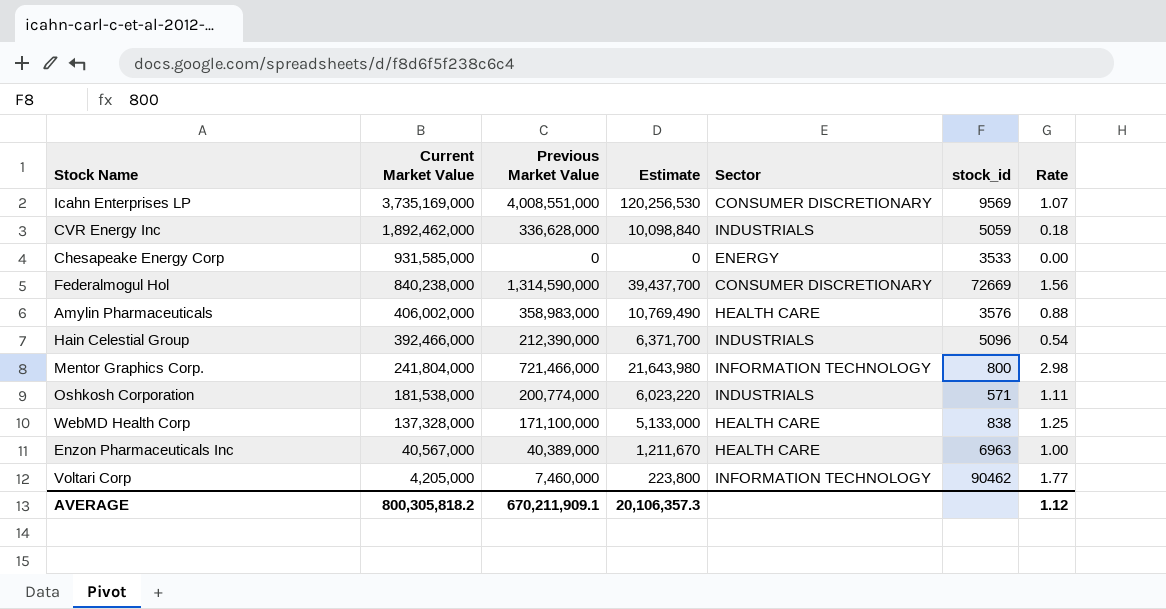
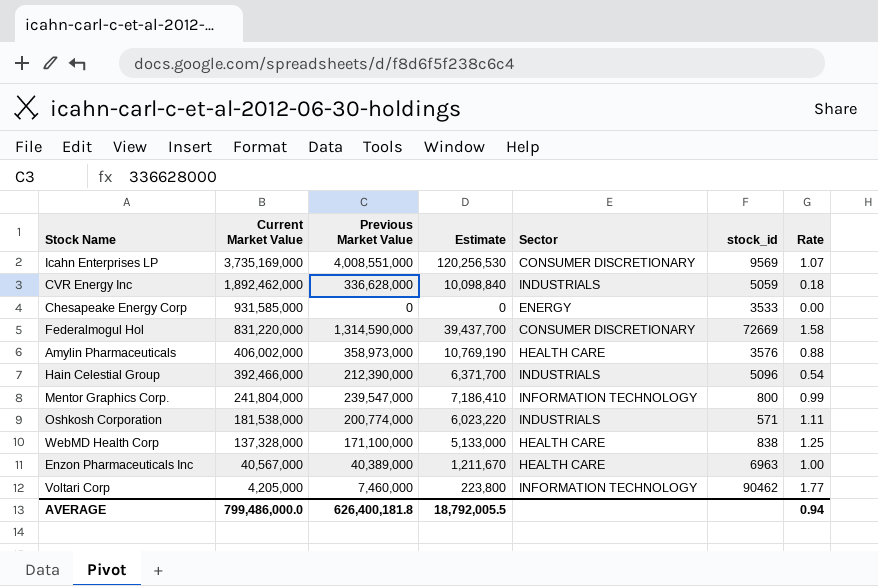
Federalmogul Hol | Current Market Value: 840,238,000 -> 831,220,000
Federalmogul Hol | Rate: 1.56 -> 1.58
Amylin Pharmaceuticals | Previous Market Value: 358,983,000 -> 358,973,000
Amylin Pharmaceuticals | Estimate: 10,769,490 -> 10,769,190
Mentor Graphics Corp. | Previous Market Value: 721,466,000 -> 239,547,000
Mentor Graphics Corp. | Estimate: 21,643,980 -> 7,186,410
Mentor Graphics Corp. | Rate: 2.98 -> 0.99
AVERAGE | Current Market Value: 800,305,818.2 -> 799,486,000.0
AVERAGE | Previous Market Value: 670,211,909.1 -> 626,400,181.8
AVERAGE | Estimate: 20,106,357.3 -> 18,792,005.5
AVERAGE | Rate: 1.12 -> 0.94

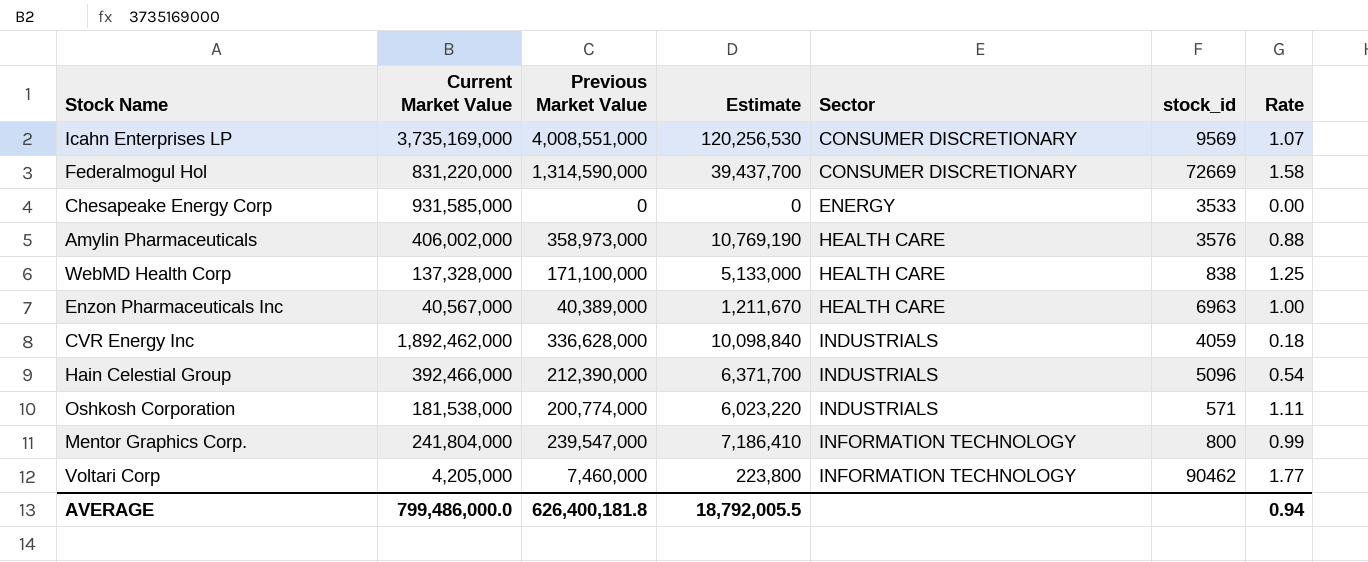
row order: Current Market Value descending -> Sector ascending
CVR Energy Inc | stock_id: 5059 -> 4059

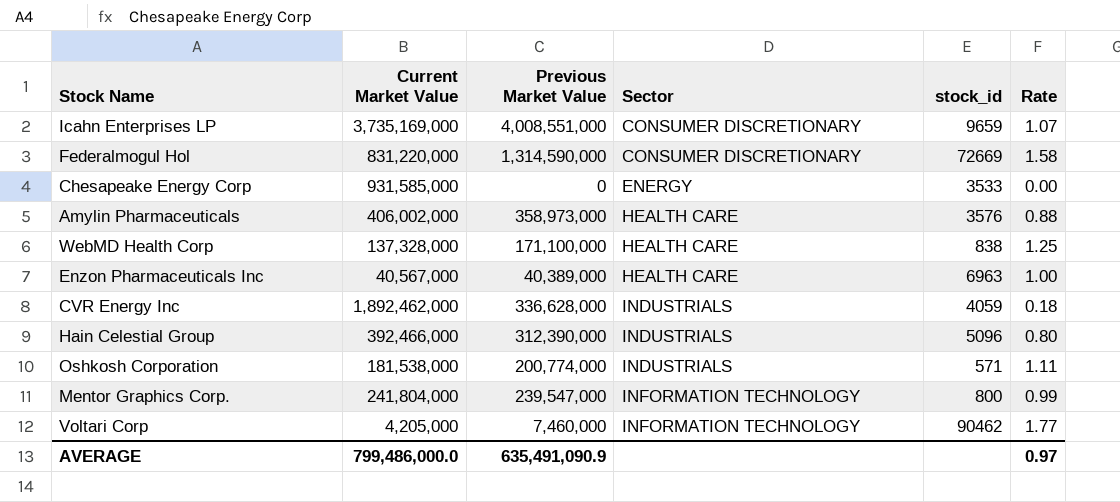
column Estimate | formula: [Previous Market Value] * 0.03 -> none
Icahn Enterprises LP | stock_id: 9569 -> 9659
Hain Celestial Group | Previous Market Value: 212,390,000 -> 312,390,000
Hain Celestial Group | Rate: 0.54 -> 0.80
AVERAGE | Previous Market Value: 626,400,181.8 -> 635,491,090.9
AVERAGE | Rate: 0.94 -> 0.97

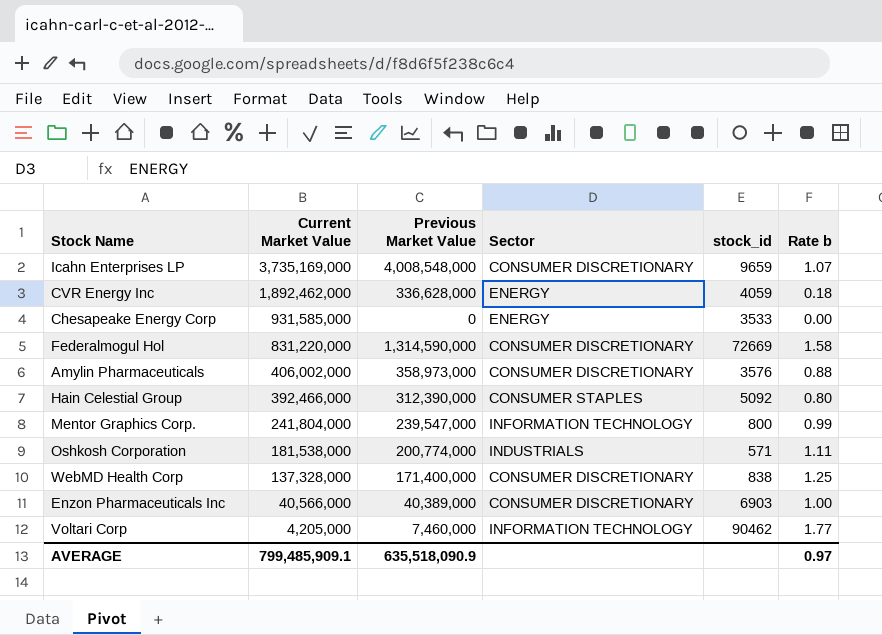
row order: Sector ascending -> Current Market Value descending
column name: Rate -> Rate b
Icahn Enterprises LP | Previous Market Value: 4,008,551,000 -> 4,008,548,000
CVR Energy Inc | Sector: INDUSTRIALS -> ENERGY
Amylin Pharmaceuticals | Sector: HEALTH CARE -> CONSUMER DISCRETIONARY
Hain Celestial Group | Sector: INDUSTRIALS -> CONSUMER STAPLES
Hain Celestial Group | stock_id: 5096 -> 5092
WebMD Health Corp | Previous Market Value: 171,100,000 -> 171,400,000
WebMD Health Corp | Sector: HEALTH CARE -> CONSUMER DISCRETIONARY
Enzon Pharmaceuticals Inc | Current Market Value: 40,567,000 -> 40,566,000
Enzon Pharmaceuticals Inc | Sector: HEALTH CARE -> CONSUMER DISCRETIONARY
Enzon Pharmaceuticals Inc | stock_id: 6963 -> 6903
AVERAGE | Current Market Value: 799,486,000.0 -> 799,485,909.1
AVERAGE | Previous Market Value: 635,491,090.9 -> 635,518,090.9

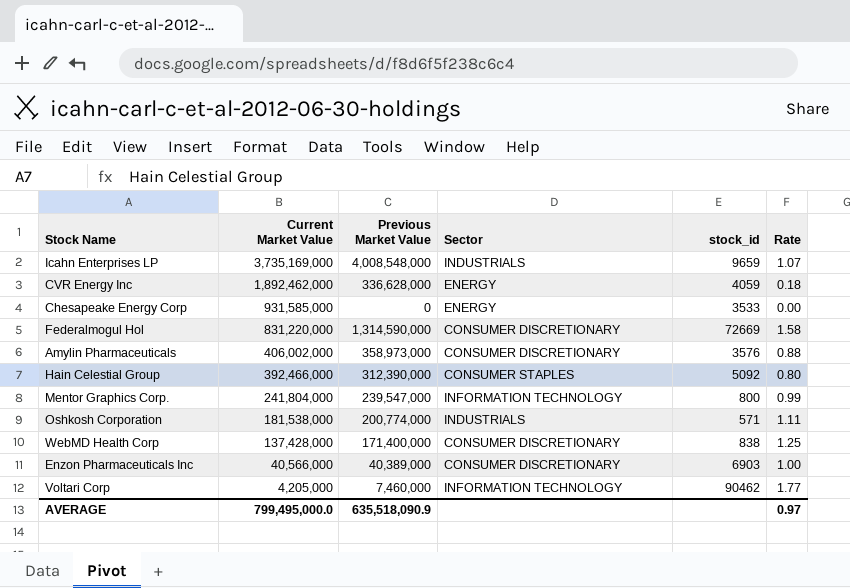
column name: Rate b -> Rate
Icahn Enterprises LP | Sector: CONSUMER DISCRETIONARY -> INDUSTRIALS
WebMD Health Corp | Current Market Value: 137,328,000 -> 137,428,000
AVERAGE | Current Market Value: 799,485,909.1 -> 799,495,000.0

